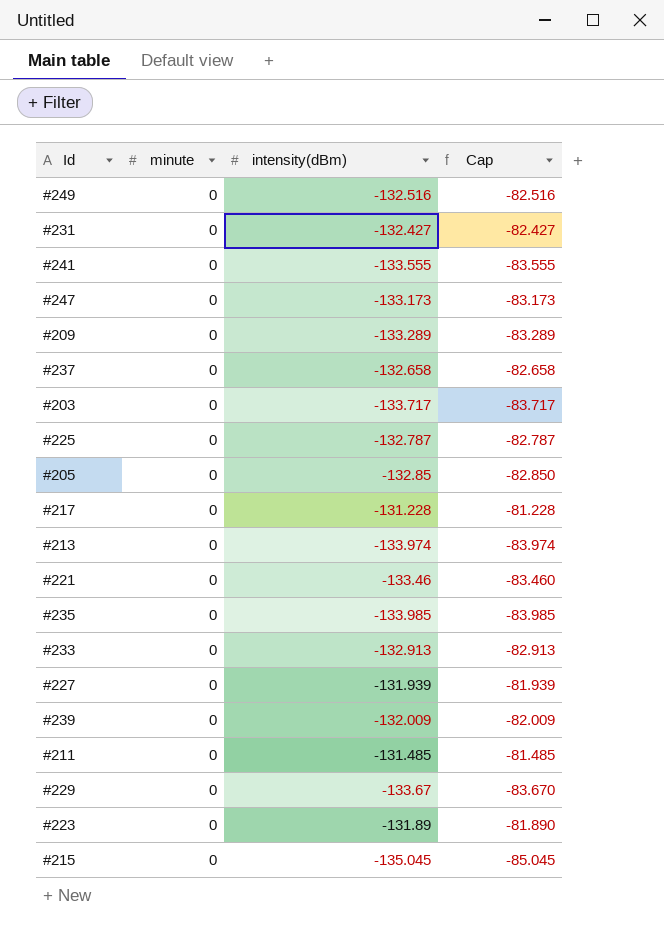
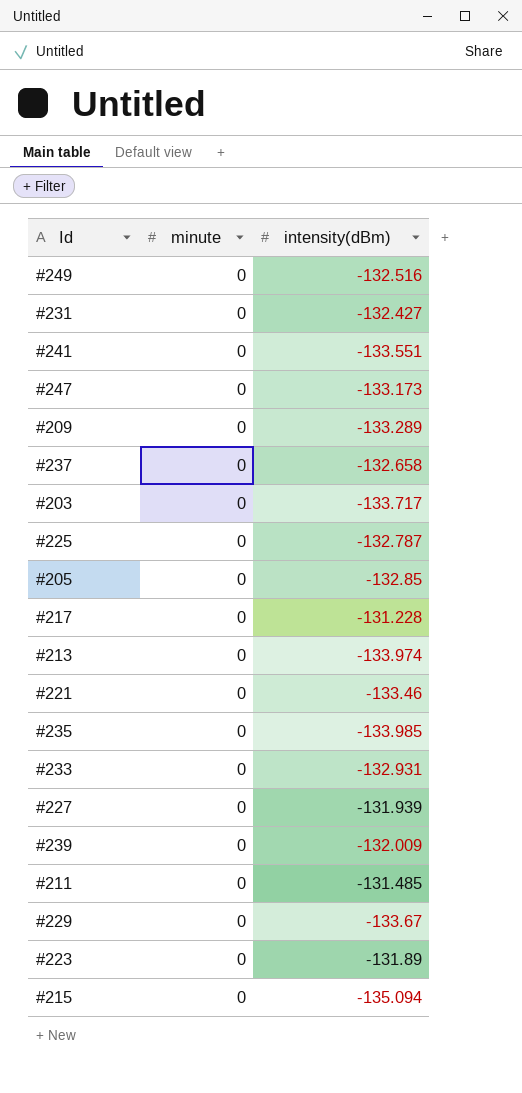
column Cap | formula: [intensity(dBm)] + 50 -> none
#241 | intensity(dBm): -133.555 -> -133.551
#233 | intensity(dBm): -132.913 -> -132.931
#215 | intensity(dBm): -135.045 -> -135.094

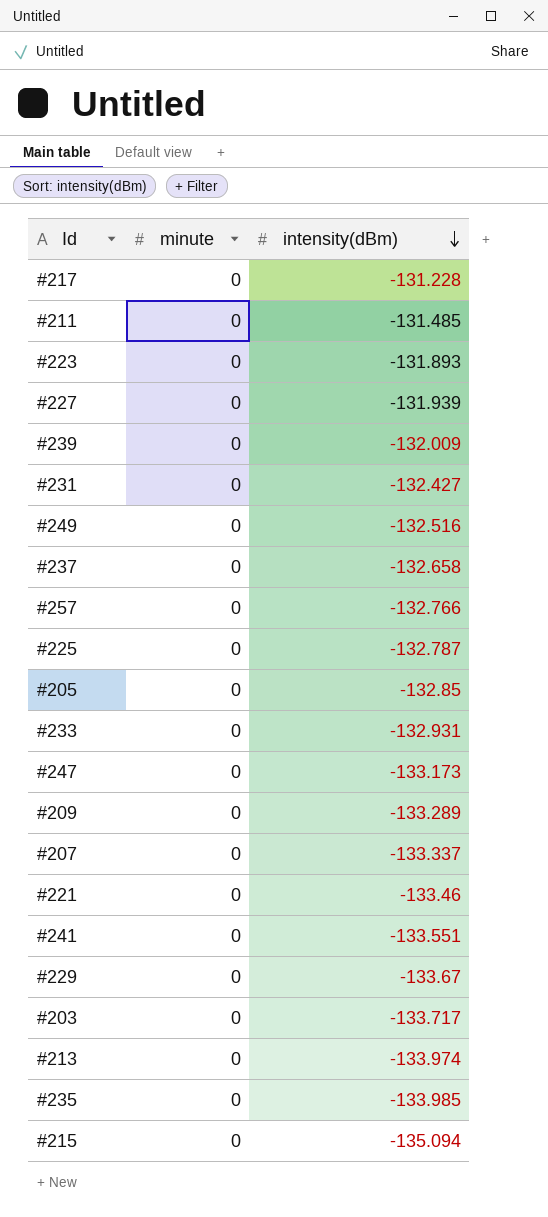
row order: none -> intensity(dBm) descending
#223 | intensity(dBm): -131.89 -> -131.893
row #257: none -> 0 | -132.766
row #207: none -> 0 | -133.337

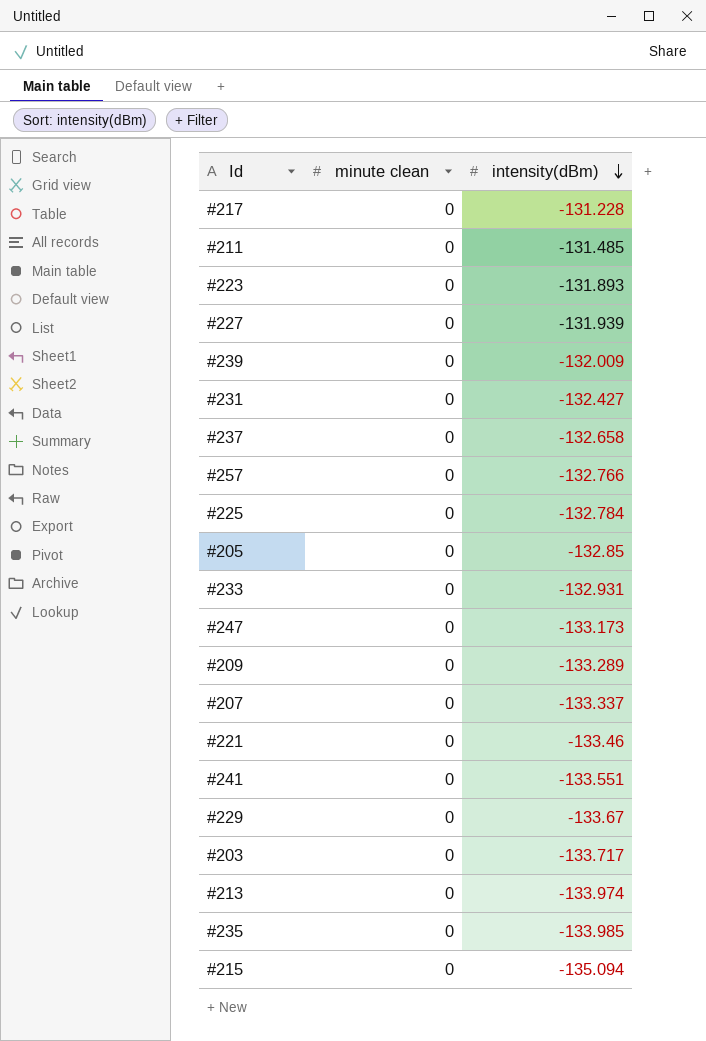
column name: minute -> minute clean
row #249: 0 | -132.516 -> none
#225 | intensity(dBm): -132.787 -> -132.784

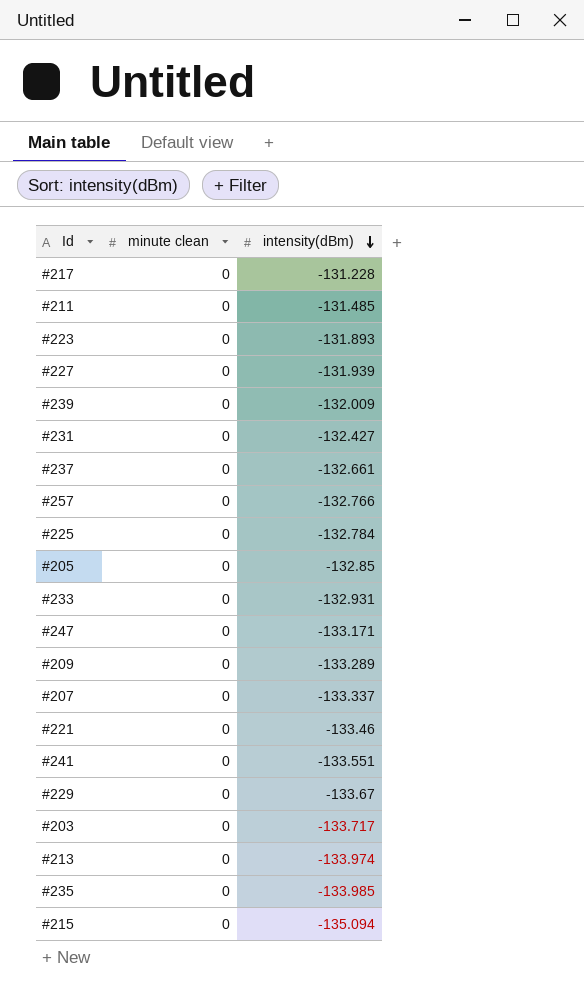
#237 | intensity(dBm): -132.658 -> -132.661
#247 | intensity(dBm): -133.173 -> -133.171

